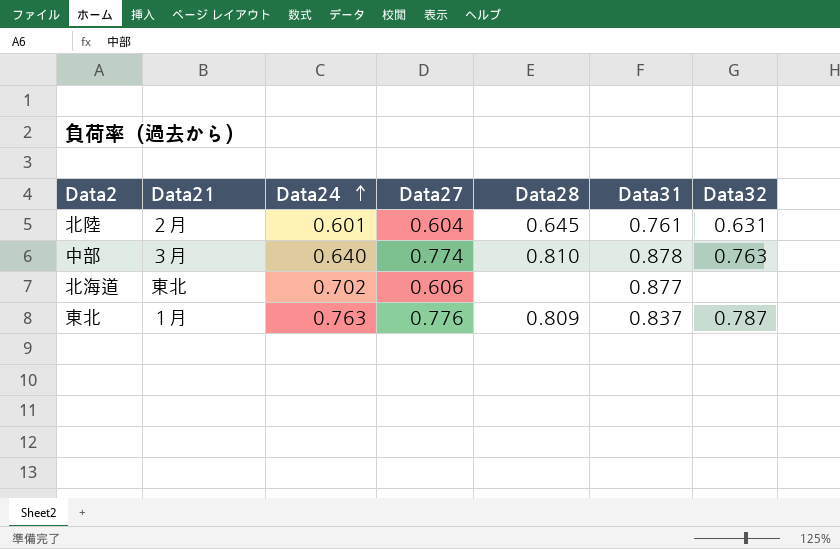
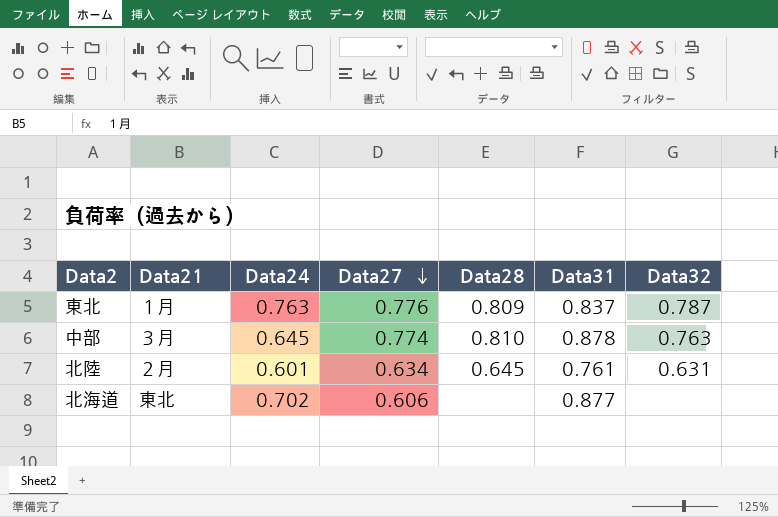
row order: Data24 ascending -> Data27 descending
中部 | Data24: 0.640 -> 0.645
北陸 | Data27: 0.604 -> 0.634

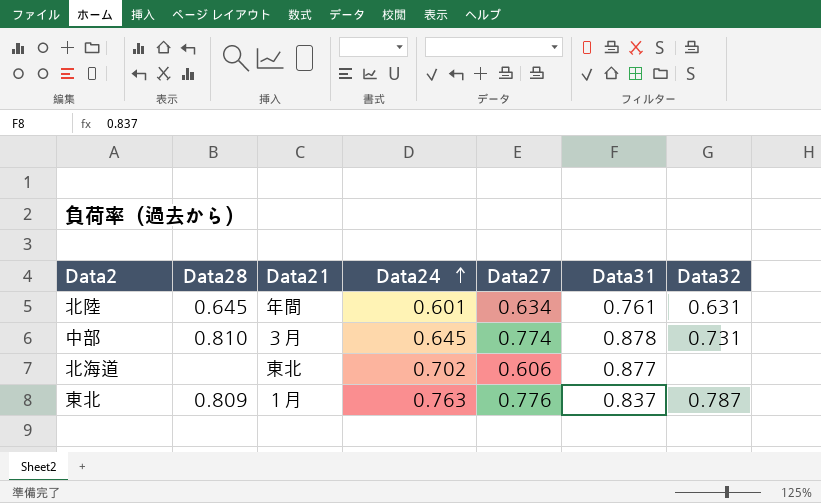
row order: Data27 descending -> Data24 ascending
column Data28 | position: 5 -> 2
北陸 | Data21: ２月 -> 年間
中部 | Data32: 0.763 -> 0.731

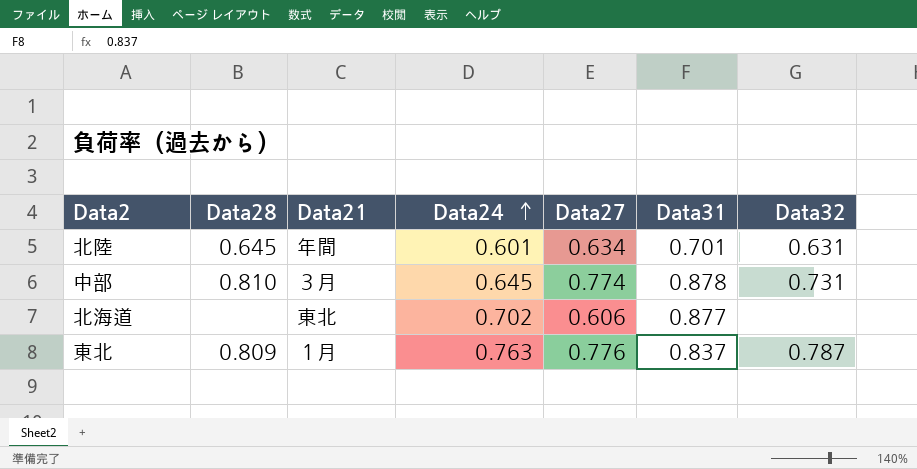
北陸 | Data31: 0.761 -> 0.701

